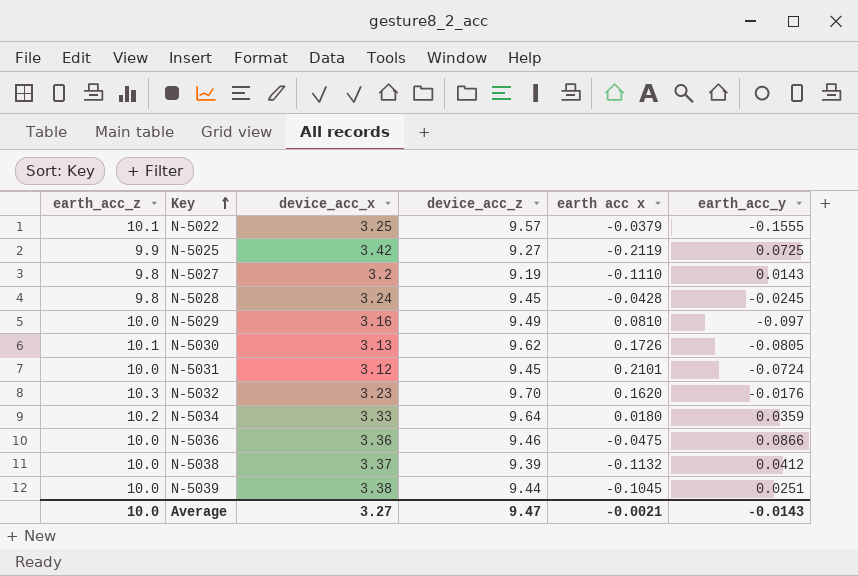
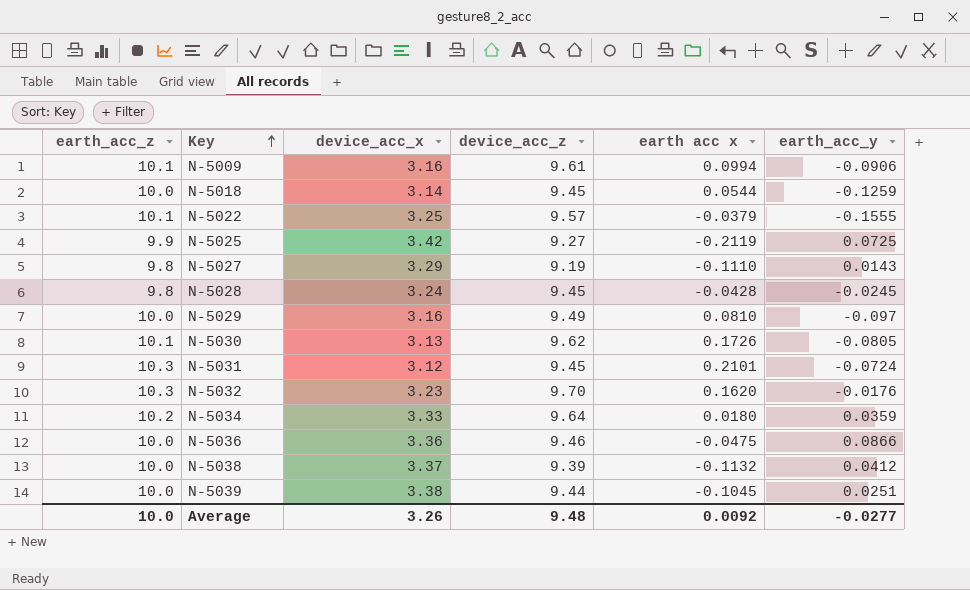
row N-5009: none -> 10.1 | 3.16 | 9.61 | 0.0994 | -0.0906
row N-5018: none -> 10.0 | 3.14 | 9.45 | 0.0544 | -0.1259
N-5027 | device_acc_x: 3.2 -> 3.29
N-5031 | earth_acc_z: 10.0 -> 10.3
Average | device_acc_x: 3.27 -> 3.26
Average | device_acc_z: 9.47 -> 9.48
Average | earth acc x: -0.0021 -> 0.0092
Average | earth_acc_y: -0.0143 -> -0.0277

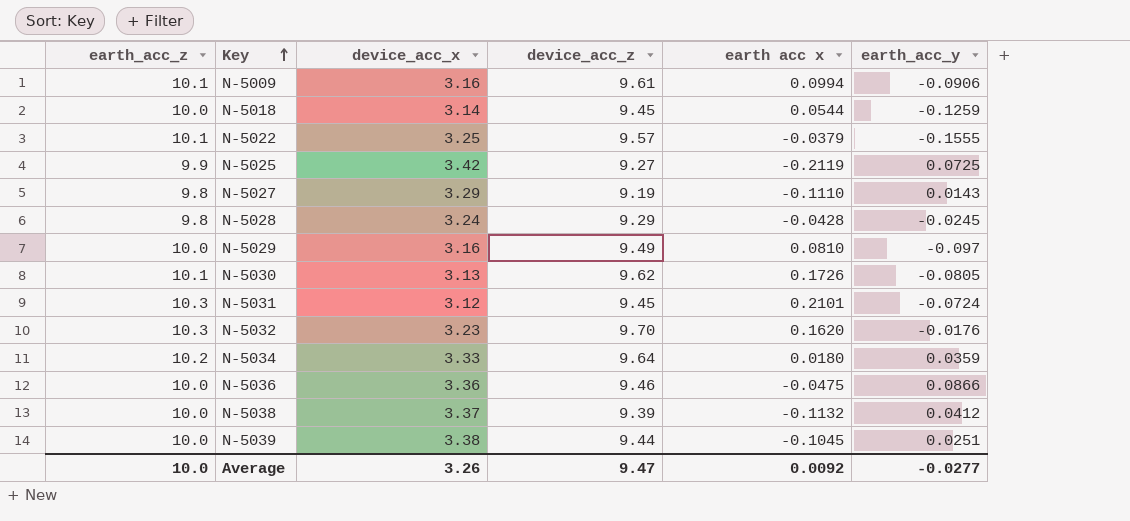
N-5028 | device_acc_z: 9.45 -> 9.29
Average | device_acc_z: 9.48 -> 9.47

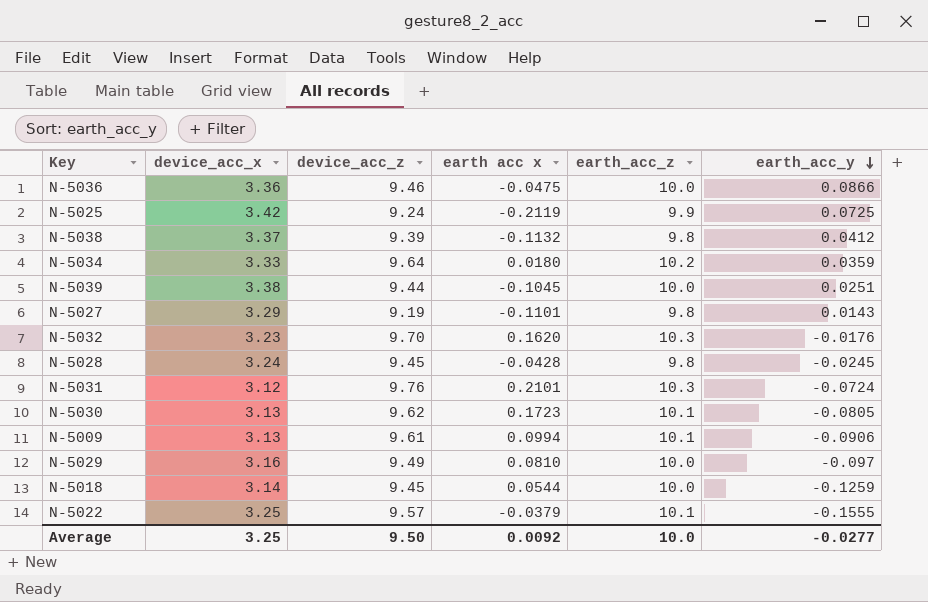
row order: Key ascending -> earth_acc_y descending
column earth_acc_z | position: 1 -> 5
N-5025 | device_acc_z: 9.27 -> 9.24
N-5038 | earth_acc_z: 10.0 -> 9.8
N-5027 | earth acc x: -0.1110 -> -0.1101
N-5028 | device_acc_z: 9.29 -> 9.45
N-5031 | device_acc_z: 9.45 -> 9.76
N-5030 | earth acc x: 0.1726 -> 0.1723
N-5009 | device_acc_x: 3.16 -> 3.13
Average | device_acc_x: 3.26 -> 3.25
Average | device_acc_z: 9.47 -> 9.50

